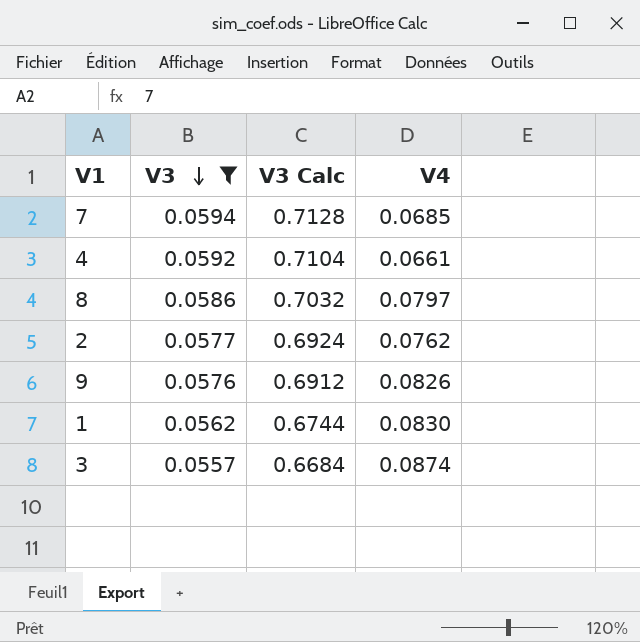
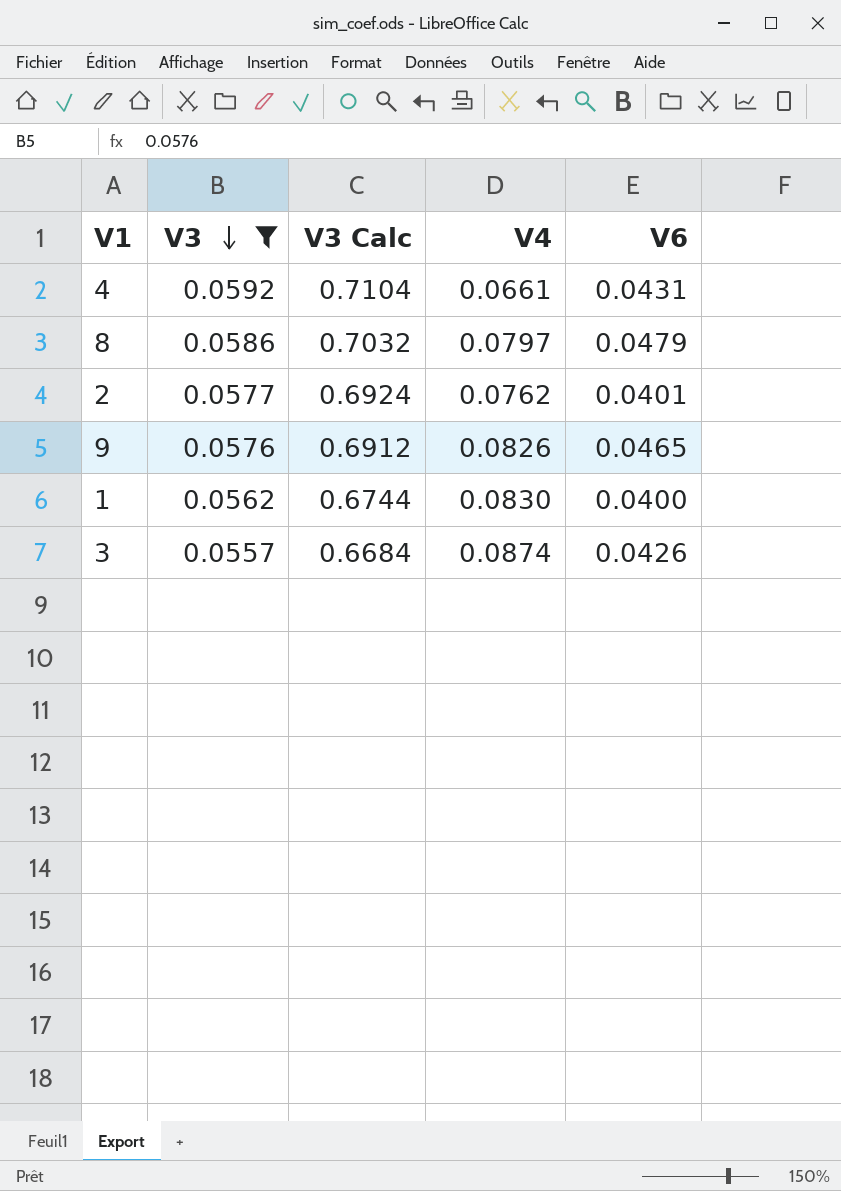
column V6 | position: none -> 5
row 7: 0.0594 | 0.7128 | 0.0685 -> none

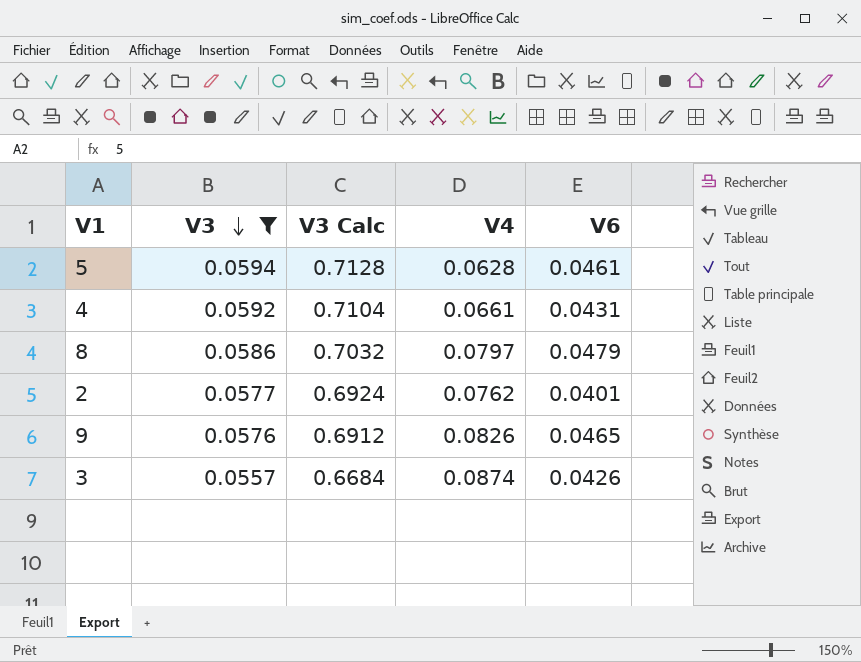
row 1: 0.0562 | 0.6744 | 0.0830 | 0.0400 -> none
row 5: none -> 0.0594 | 0.7128 | 0.0628 | 0.0461

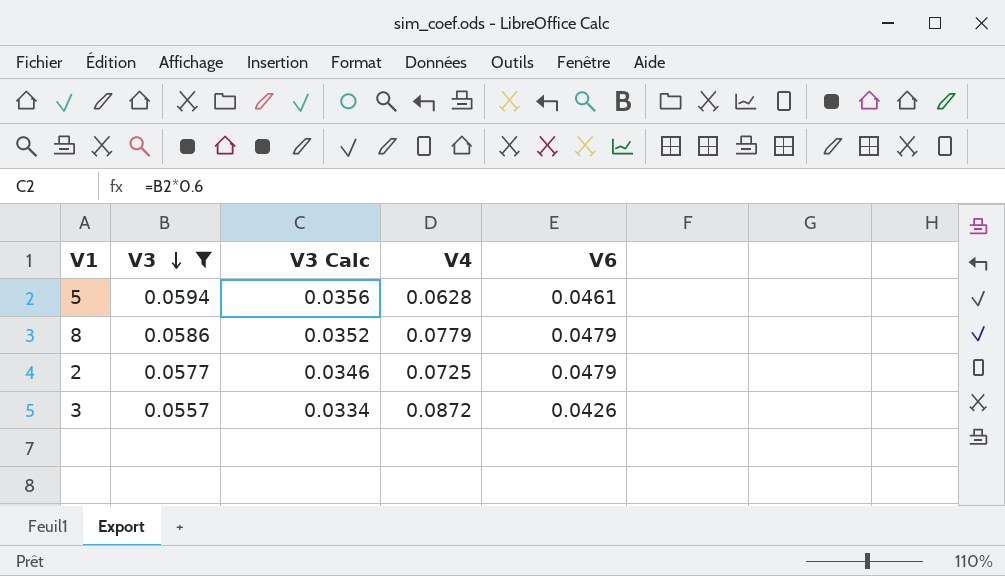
column V3 Calc | formula: [V3] * 12 -> [V3] * 0.6
row 4: 0.0592 | 0.7104 | 0.0661 | 0.0431 -> none
row 9: 0.0576 | 0.6912 | 0.0826 | 0.0465 -> none
8 | V4: 0.0797 -> 0.0779
2 | V4: 0.0762 -> 0.0725
2 | V6: 0.0401 -> 0.0479
3 | V4: 0.0874 -> 0.0872

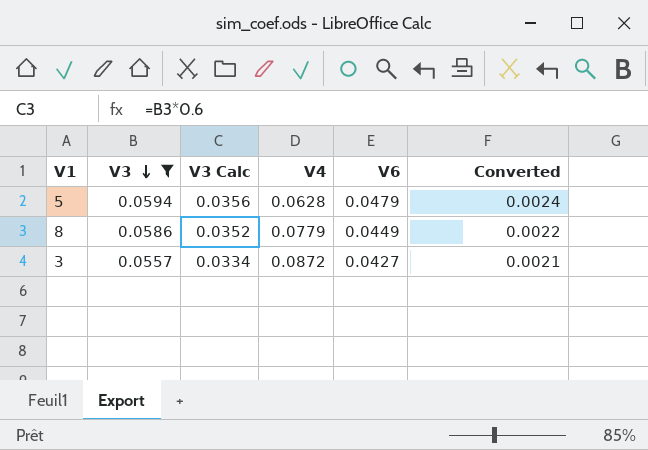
column Converted | formula: none -> [V6] * 0.05
row 2: 0.0577 | 0.0346 | 0.0725 | 0.0479 -> none
5 | V6: 0.0461 -> 0.0479
8 | V6: 0.0479 -> 0.0449
3 | V6: 0.0426 -> 0.0427

